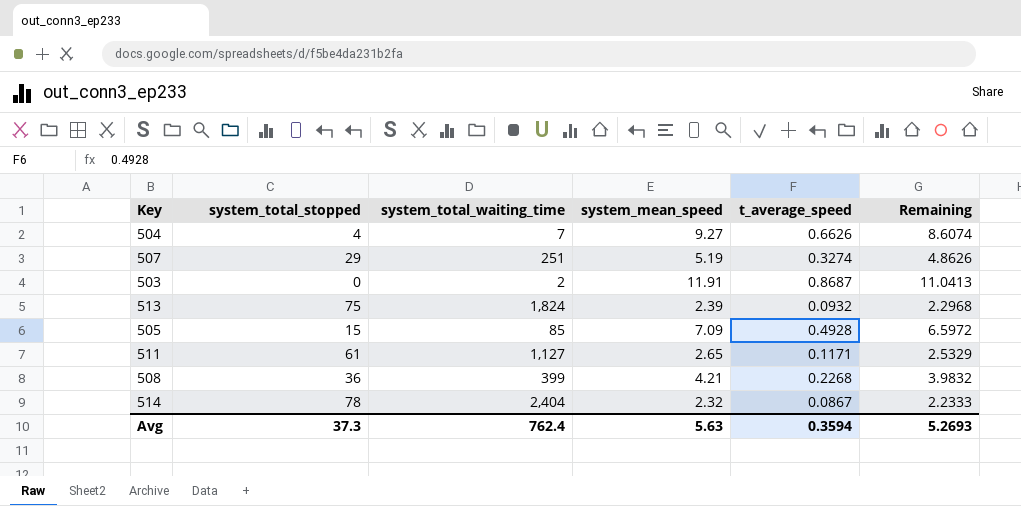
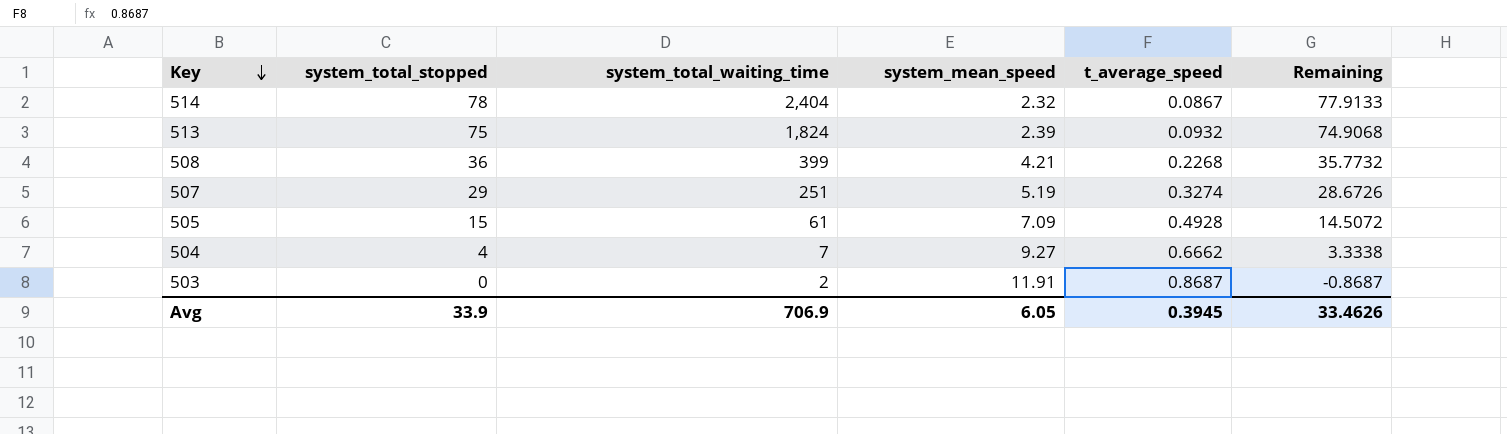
row order: none -> Key descending
column Remaining | formula: [system_mean_speed] - [t_average_speed] -> [system_total_stopped] - [t_average_speed]
row 511: 61 | 1,127 | 2.65 | 0.1171 | 2.5329 -> none
505 | system_total_waiting_time: 85 -> 61
504 | t_average_speed: 0.6626 -> 0.6662
Avg | system_total_stopped: 37.3 -> 33.9
Avg | system_total_waiting_time: 762.4 -> 706.9
Avg | system_mean_speed: 5.63 -> 6.05
Avg | t_average_speed: 0.3594 -> 0.3945
Avg | Remaining: 5.2693 -> 33.4626

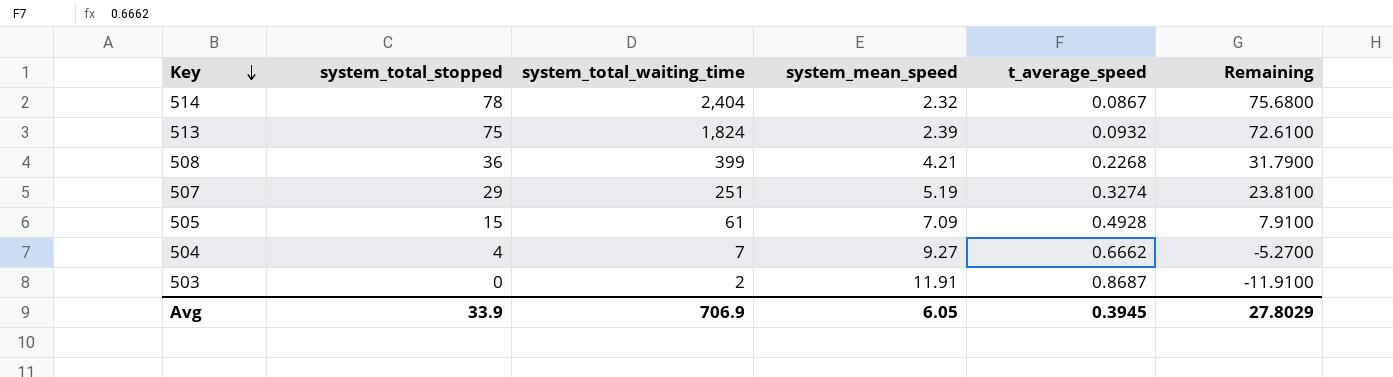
column Remaining | formula: [system_total_stopped] - [t_average_speed] -> [system_total_stopped] - [system_mean_speed]
Avg | Remaining: 33.4626 -> 27.8029

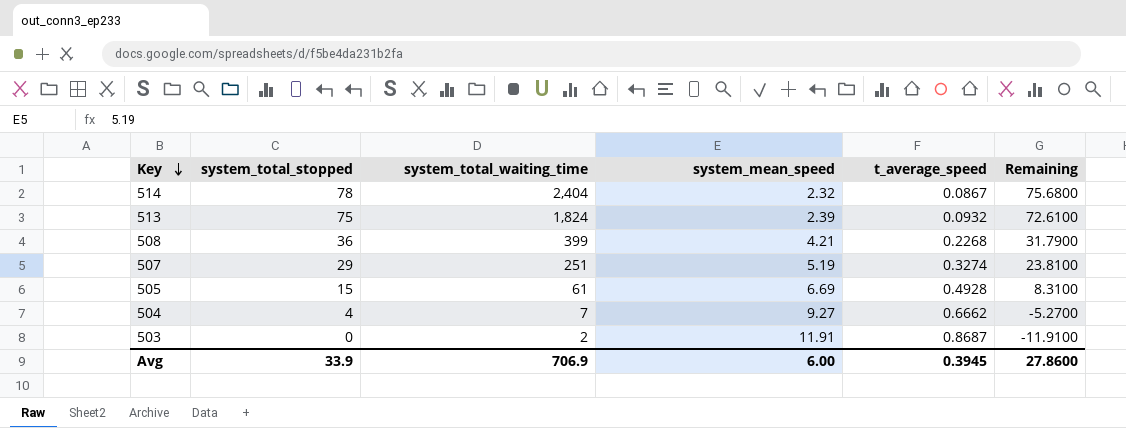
505 | system_mean_speed: 7.09 -> 6.69
505 | Remaining: 7.9100 -> 8.3100
Avg | system_mean_speed: 6.05 -> 6.00
Avg | Remaining: 27.8029 -> 27.8600

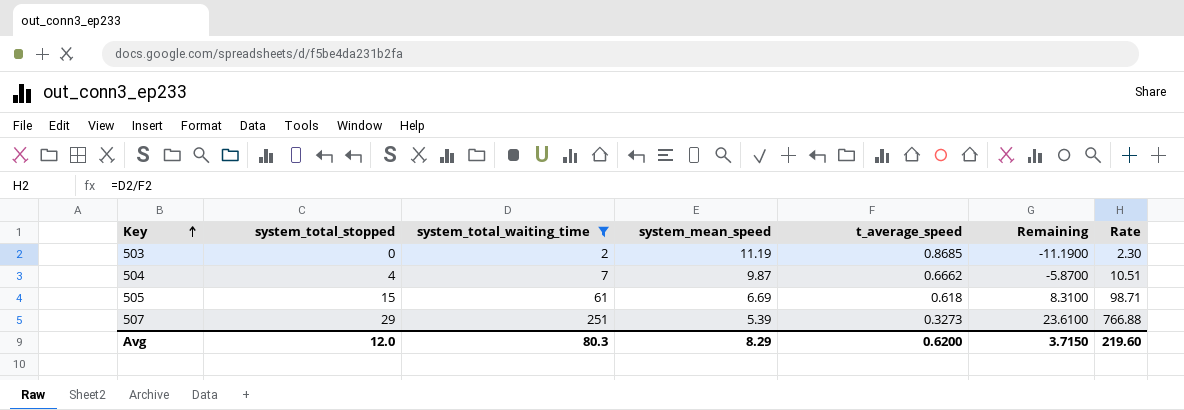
filter: none -> system_total_waiting_time <= 251
row order: Key descending -> Key ascending
column Rate | formula: none -> [system_total_waiting_time] / [t_average_speed]
503 | system_mean_speed: 11.91 -> 11.19
503 | t_average_speed: 0.8687 -> 0.8685
503 | Remaining: -11.9100 -> -11.1900
504 | system_mean_speed: 9.27 -> 9.87
504 | Remaining: -5.2700 -> -5.8700
505 | t_average_speed: 0.4928 -> 0.618
507 | system_mean_speed: 5.19 -> 5.39
507 | t_average_speed: 0.3274 -> 0.3273
507 | Remaining: 23.8100 -> 23.6100
Avg | system_total_stopped: 33.9 -> 12.0
Avg | system_total_waiting_time: 706.9 -> 80.3
Avg | system_mean_speed: 6.00 -> 8.29
Avg | t_average_speed: 0.3945 -> 0.6200
Avg | Remaining: 27.8600 -> 3.7150

